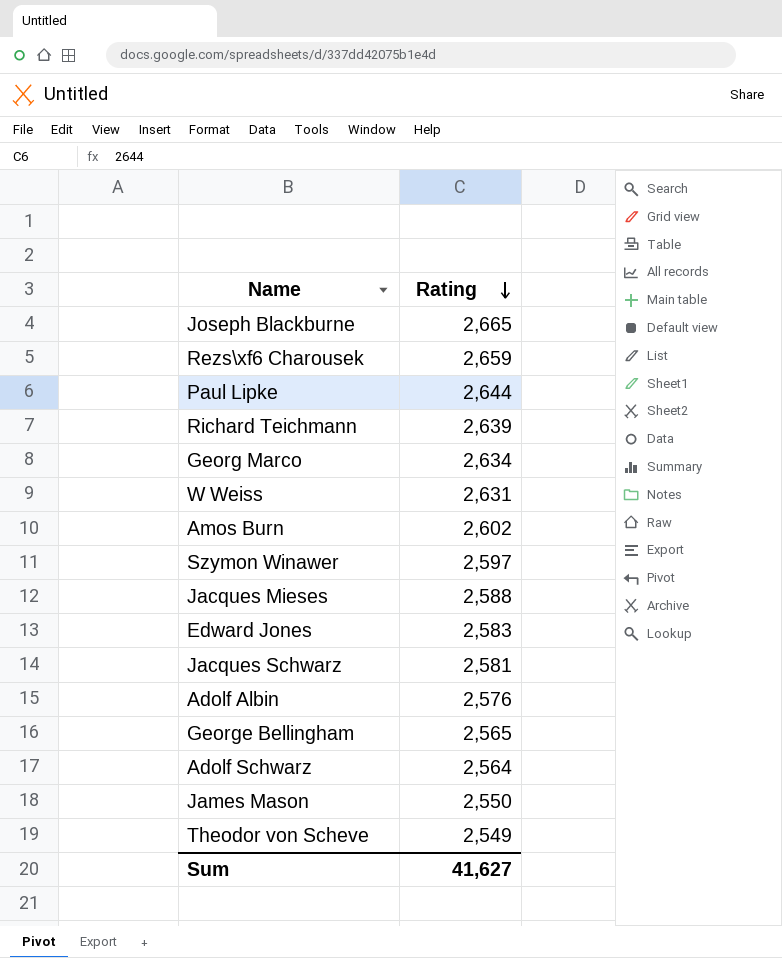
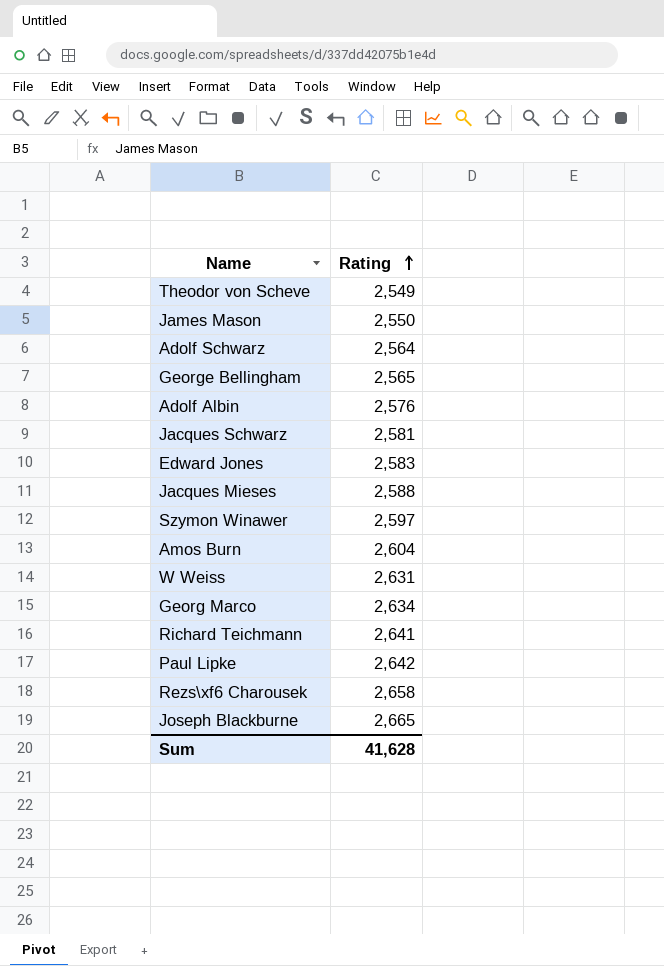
row order: Rating descending -> Rating ascending
Amos Burn | Rating: 2,602 -> 2,604
Richard Teichmann | Rating: 2,639 -> 2,641
Paul Lipke | Rating: 2,644 -> 2,642
Rezs\xf6 Charousek | Rating: 2,659 -> 2,658
Sum | Rating: 41,627 -> 41,628

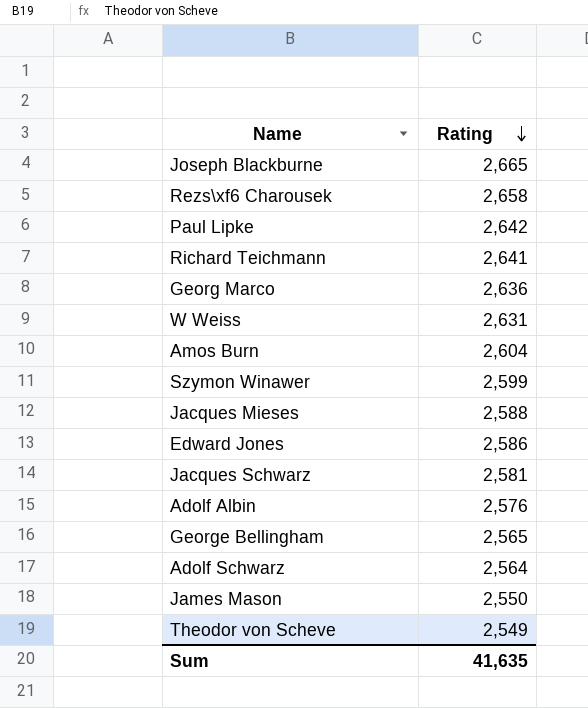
row order: Rating ascending -> Rating descending
Georg Marco | Rating: 2,634 -> 2,636
Szymon Winawer | Rating: 2,597 -> 2,599
Edward Jones | Rating: 2,583 -> 2,586
Sum | Rating: 41,628 -> 41,635

